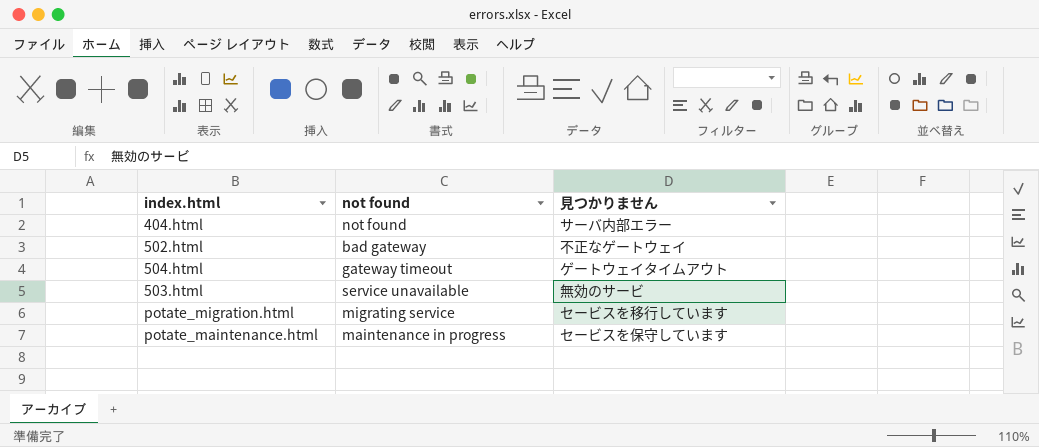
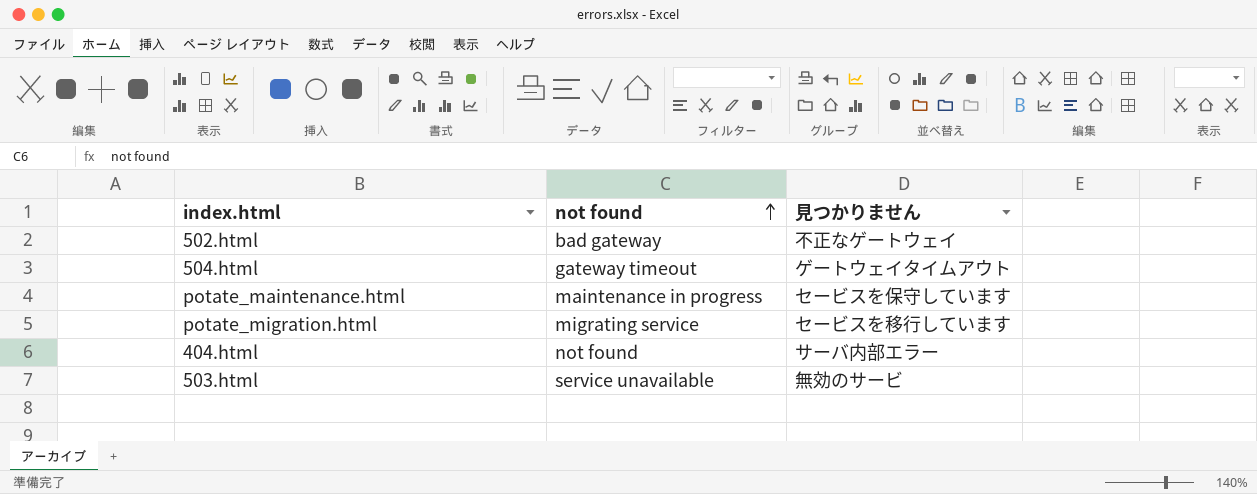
row order: none -> not found ascending

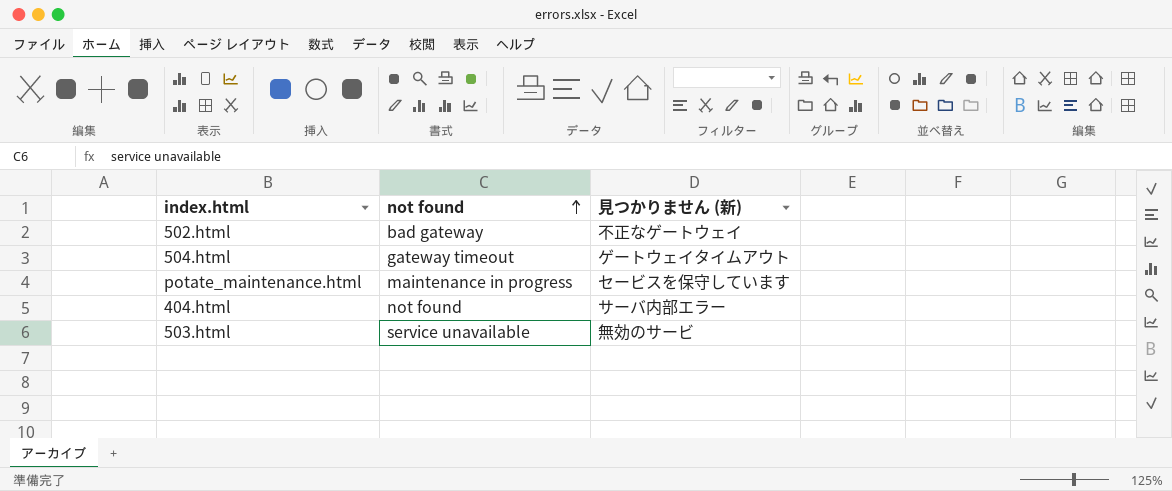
column name: 見つかりません -> 見つかりません (新)
row potate_migration.html: migrating service | セービスを移行しています -> none

